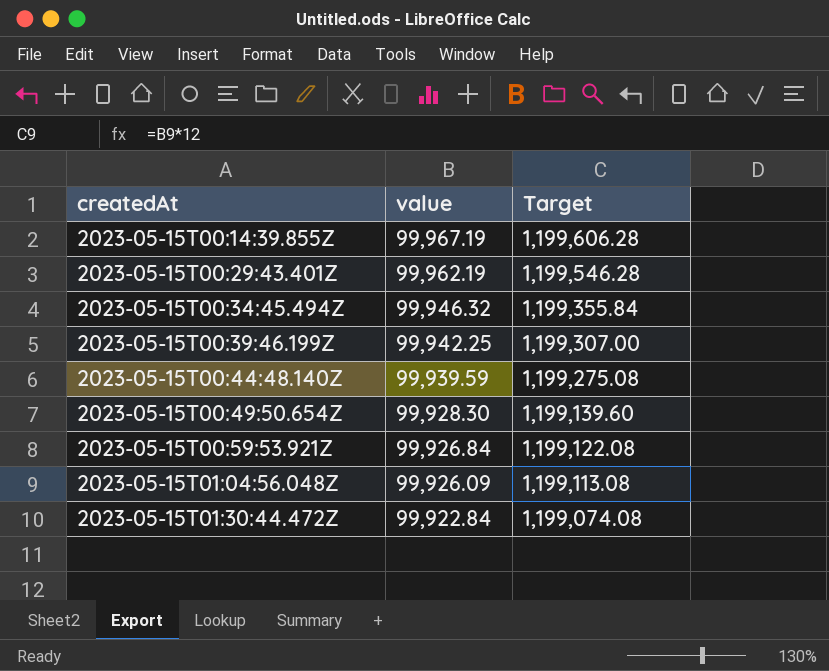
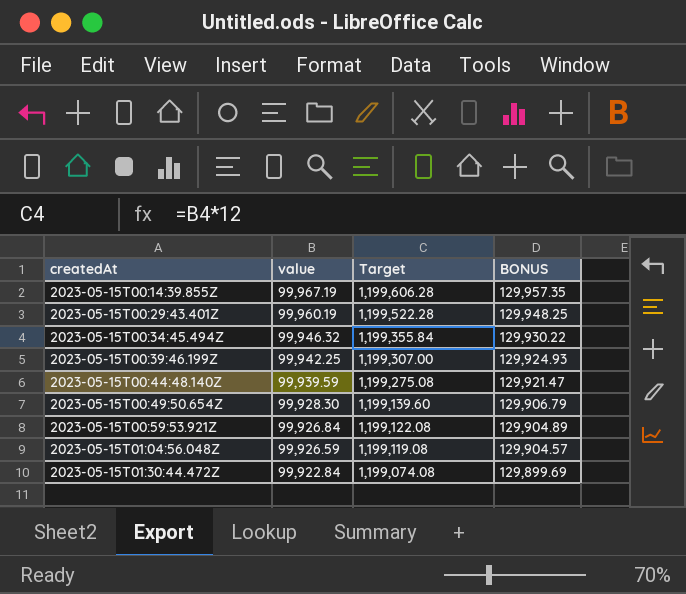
column BONUS | formula: none -> [value] * 1.3
2023-05-15T00:29:43.401Z | value: 99,962.19 -> 99,960.19
2023-05-15T00:29:43.401Z | Target: 1,199,546.28 -> 1,199,522.28
2023-05-15T01:04:56.048Z | value: 99,926.09 -> 99,926.59
2023-05-15T01:04:56.048Z | Target: 1,199,113.08 -> 1,199,119.08

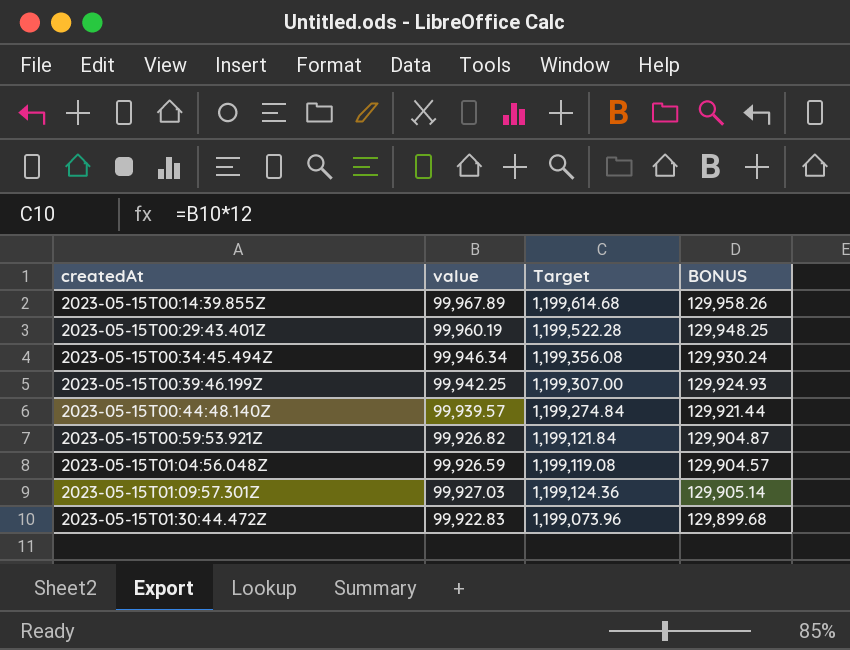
row 2023-05-15T00:49:50.654Z: 99,928.30 | 1,199,139.60 | 129,906.79 -> none
2023-05-15T00:14:39.855Z | value: 99,967.19 -> 99,967.89
2023-05-15T00:14:39.855Z | Target: 1,199,606.28 -> 1,199,614.68
2023-05-15T00:14:39.855Z | BONUS: 129,957.35 -> 129,958.26
2023-05-15T00:34:45.494Z | value: 99,946.32 -> 99,946.34
2023-05-15T00:34:45.494Z | Target: 1,199,355.84 -> 1,199,356.08
2023-05-15T00:34:45.494Z | BONUS: 129,930.22 -> 129,930.24
2023-05-15T00:44:48.140Z | value: 99,939.59 -> 99,939.57
2023-05-15T00:44:48.140Z | Target: 1,199,275.08 -> 1,199,274.84
2023-05-15T00:44:48.140Z | BONUS: 129,921.47 -> 129,921.44
2023-05-15T00:59:53.921Z | value: 99,926.84 -> 99,926.82
2023-05-15T00:59:53.921Z | Target: 1,199,122.08 -> 1,199,121.84
2023-05-15T00:59:53.921Z | BONUS: 129,904.89 -> 129,904.87
row 2023-05-15T01:09:57.301Z: none -> 99,927.03 | 1,199,124.36 | 129,905.14
2023-05-15T01:30:44.472Z | value: 99,922.84 -> 99,922.83
2023-05-15T01:30:44.472Z | Target: 1,199,074.08 -> 1,199,073.96
2023-05-15T01:30:44.472Z | BONUS: 129,899.69 -> 129,899.68

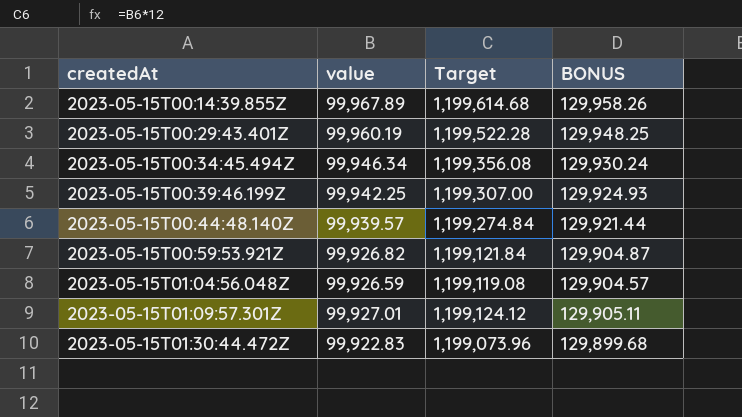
2023-05-15T01:09:57.301Z | value: 99,927.03 -> 99,927.01
2023-05-15T01:09:57.301Z | Target: 1,199,124.36 -> 1,199,124.12
2023-05-15T01:09:57.301Z | BONUS: 129,905.14 -> 129,905.11

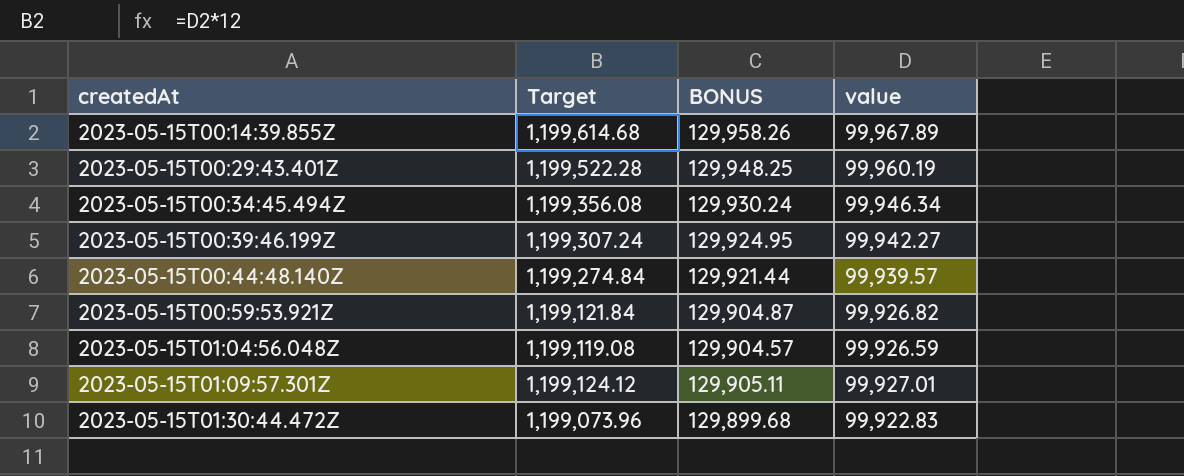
column value | position: 2 -> 4
2023-05-15T00:39:46.199Z | Target: 1,199,307.00 -> 1,199,307.24
2023-05-15T00:39:46.199Z | BONUS: 129,924.93 -> 129,924.95
2023-05-15T00:39:46.199Z | value: 99,942.25 -> 99,942.27

